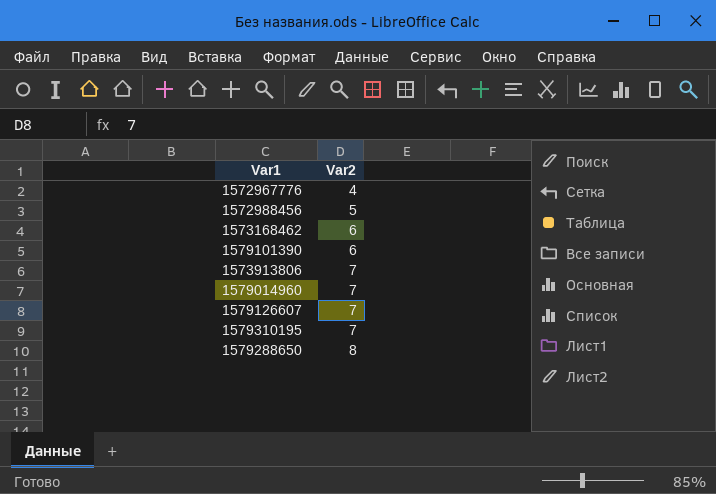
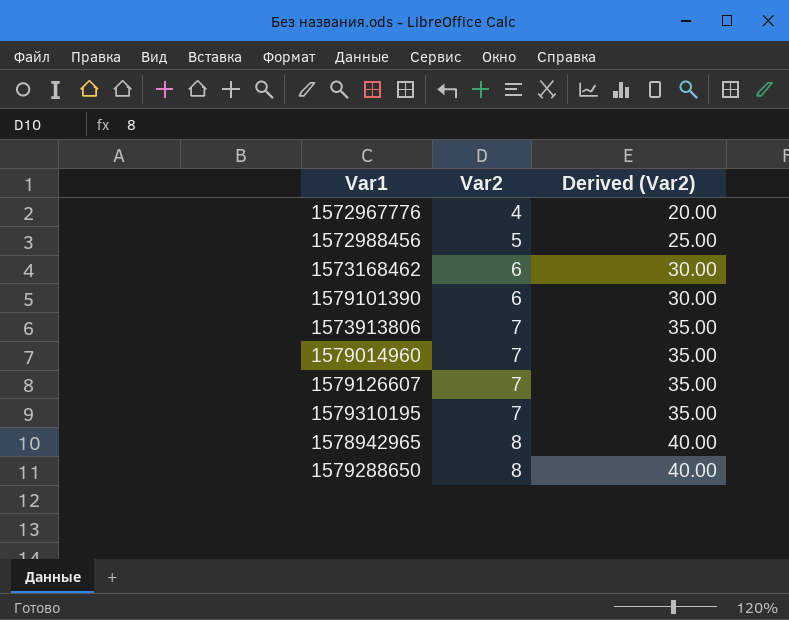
column Derived (Var2) | formula: none -> [Var2] * 5
row 1578942965: none -> 8 | 40.00

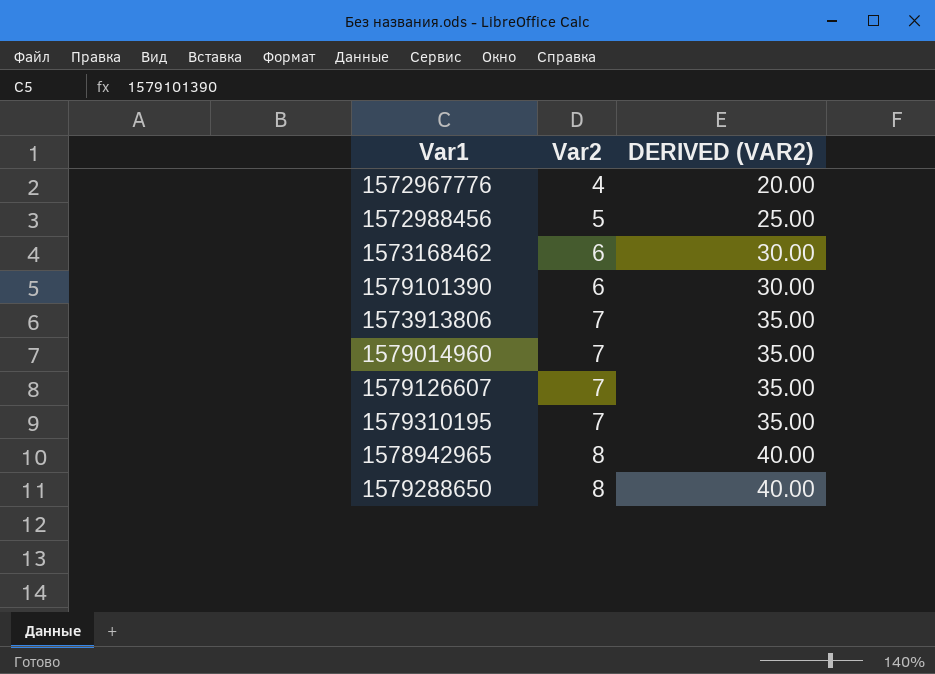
column name: Derived (Var2) -> DERIVED (VAR2)

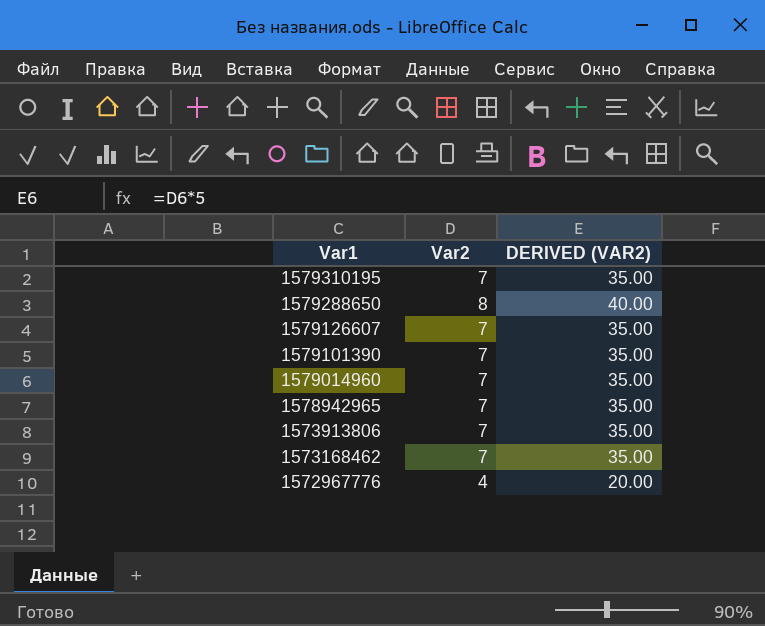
row order: Var2 ascending -> Var1 descending
row 1572988456: 5 | 25.00 -> none
1579101390 | Var2: 6 -> 7
1579101390 | DERIVED (VAR2): 30.00 -> 35.00
1578942965 | Var2: 8 -> 7
1578942965 | DERIVED (VAR2): 40.00 -> 35.00
1573168462 | Var2: 6 -> 7
1573168462 | DERIVED (VAR2): 30.00 -> 35.00

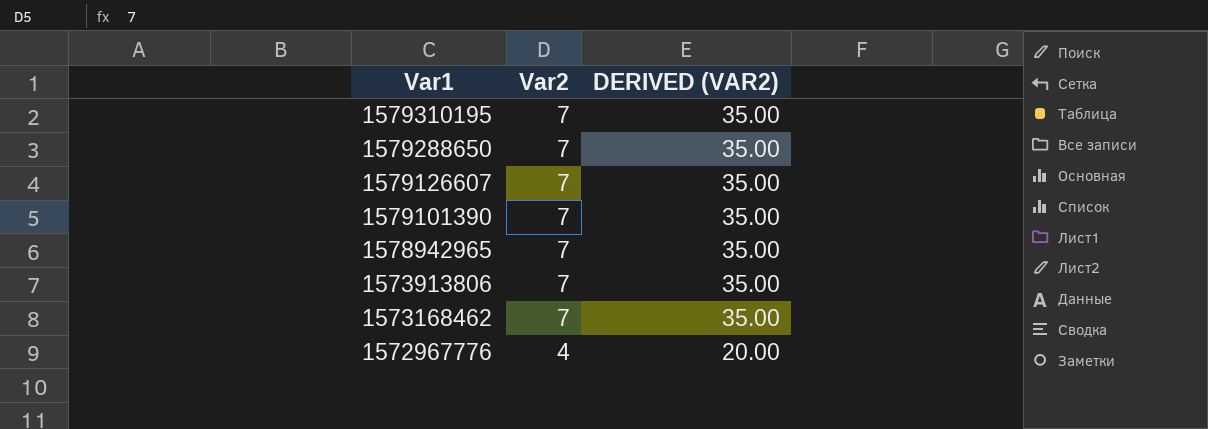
row 1579014960: 7 | 35.00 -> none
1579288650 | Var2: 8 -> 7
1579288650 | DERIVED (VAR2): 40.00 -> 35.00

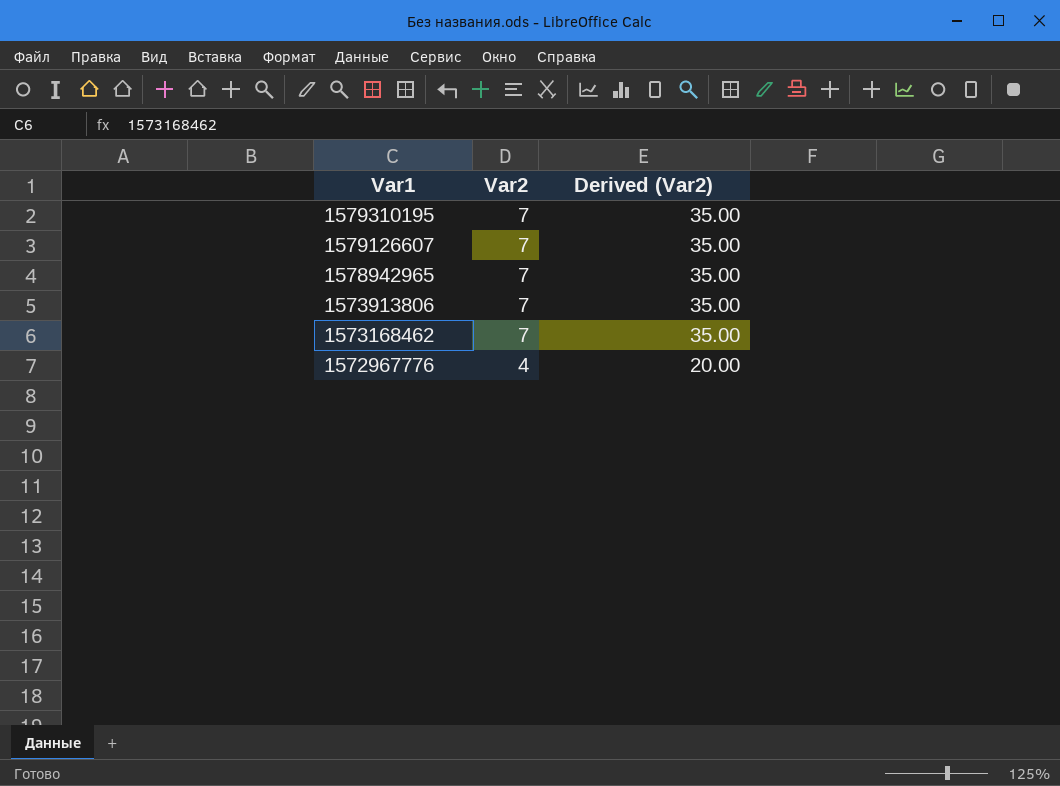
column name: DERIVED (VAR2) -> Derived (Var2)
row 1579288650: 7 | 35.00 -> none
row 1579101390: 7 | 35.00 -> none

